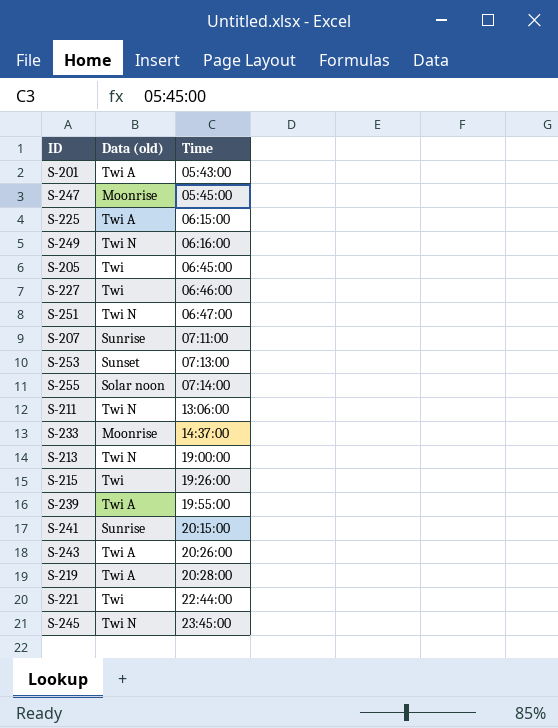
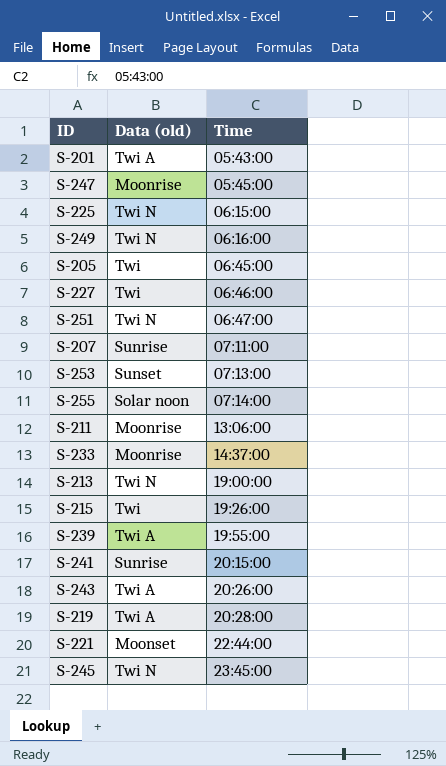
S-225 | Data (old): Twi A -> Twi N
S-211 | Data (old): Twi N -> Moonrise
S-221 | Data (old): Twi -> Moonset

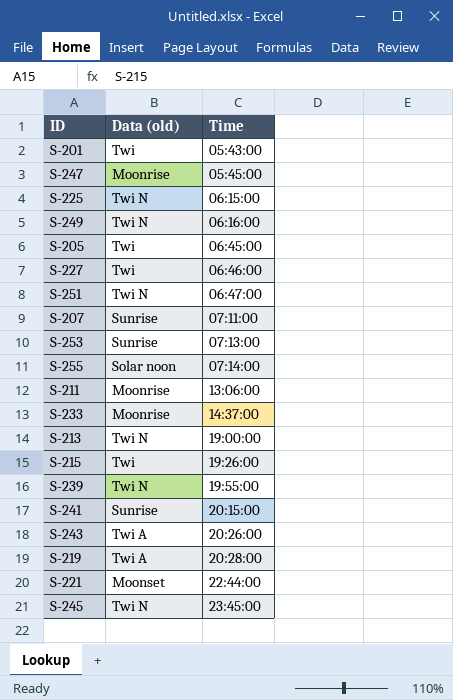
S-201 | Data (old): Twi A -> Twi
S-253 | Data (old): Sunset -> Sunrise
S-239 | Data (old): Twi A -> Twi N

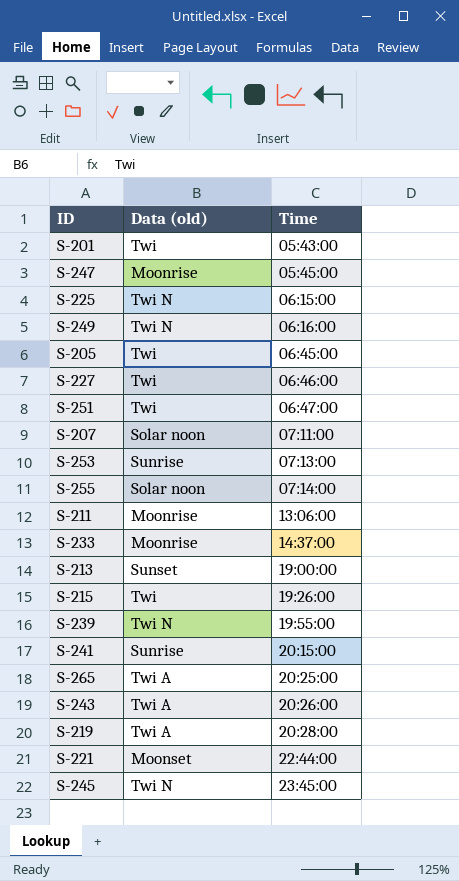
S-251 | Data (old): Twi N -> Twi
S-207 | Data (old): Sunrise -> Solar noon
S-213 | Data (old): Twi N -> Sunset
row S-265: none -> Twi A | 20:25:00

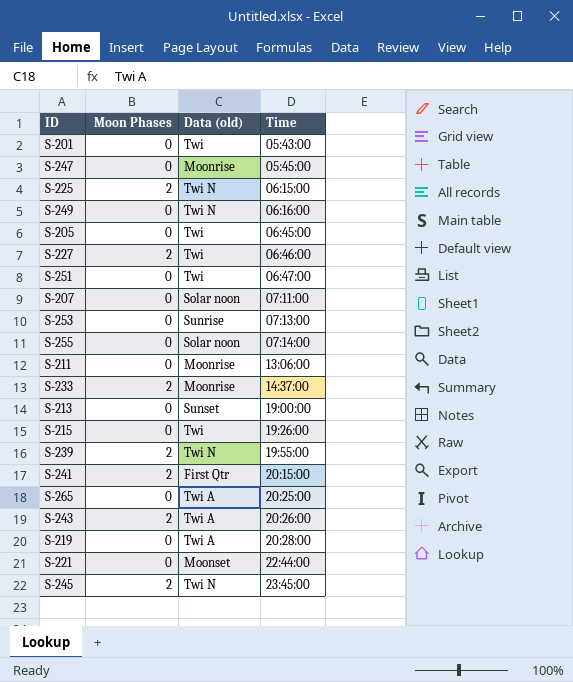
column Moon Phases | position: none -> 2
S-241 | Data (old): Sunrise -> First Qtr

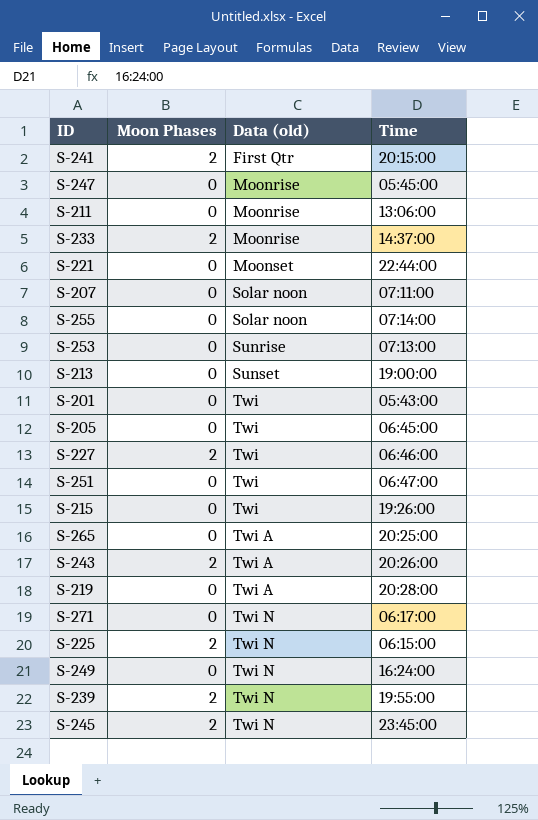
row order: Time ascending -> Data (old) ascending
row S-271: none -> 0 | Twi N | 06:17:00
S-249 | Time: 06:16:00 -> 16:24:00

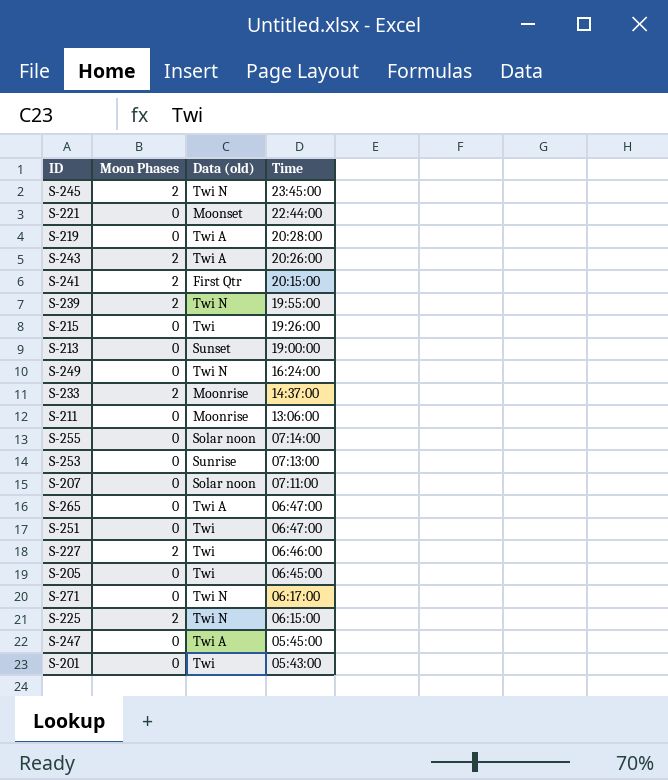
row order: Data (old) ascending -> Time descending
S-265 | Time: 20:25:00 -> 06:47:00
S-247 | Data (old): Moonrise -> Twi A

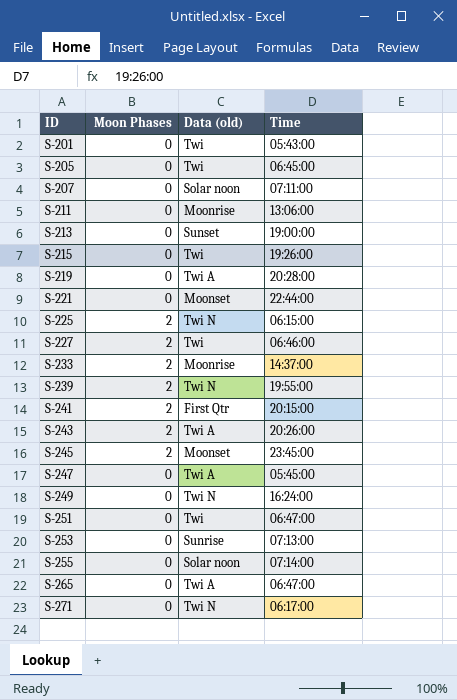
row order: Time descending -> ID ascending
S-245 | Data (old): Twi N -> Moonset

